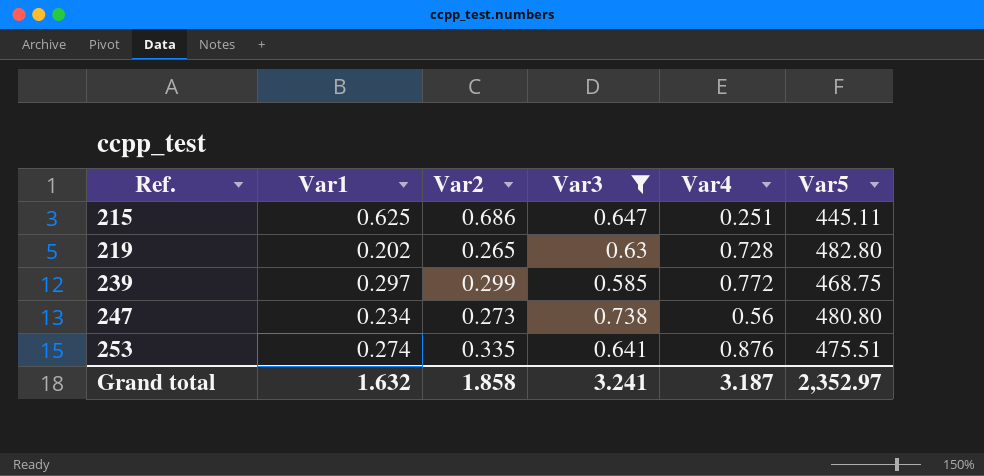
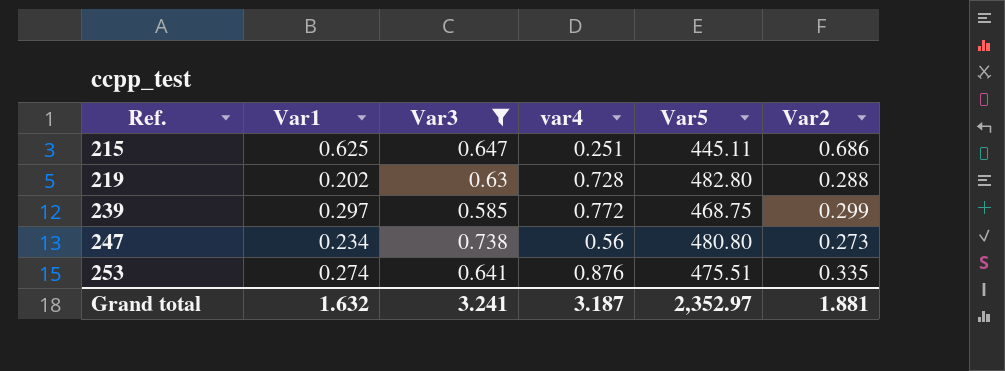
column name: Var4 -> var4
column Var2 | position: 3 -> 6
219 | Var2: 0.265 -> 0.288
Grand total | Var2: 1.858 -> 1.881

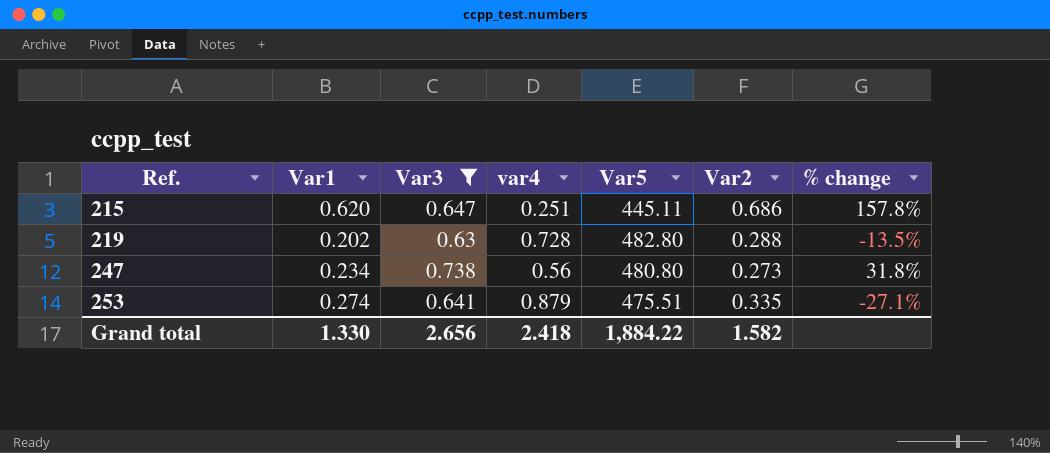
column % change | formula: none -> ([Var3] - [var4]) / [var4]
row 239: 0.297 | 0.585 | 0.772 | 468.75 | 0.299 -> none
215 | Var1: 0.625 -> 0.620
253 | var4: 0.876 -> 0.879
Grand total | Var1: 1.632 -> 1.330
Grand total | Var3: 3.241 -> 2.656
Grand total | var4: 3.187 -> 2.418
Grand total | Var5: 2,352.97 -> 1,884.22
Grand total | Var2: 1.881 -> 1.582

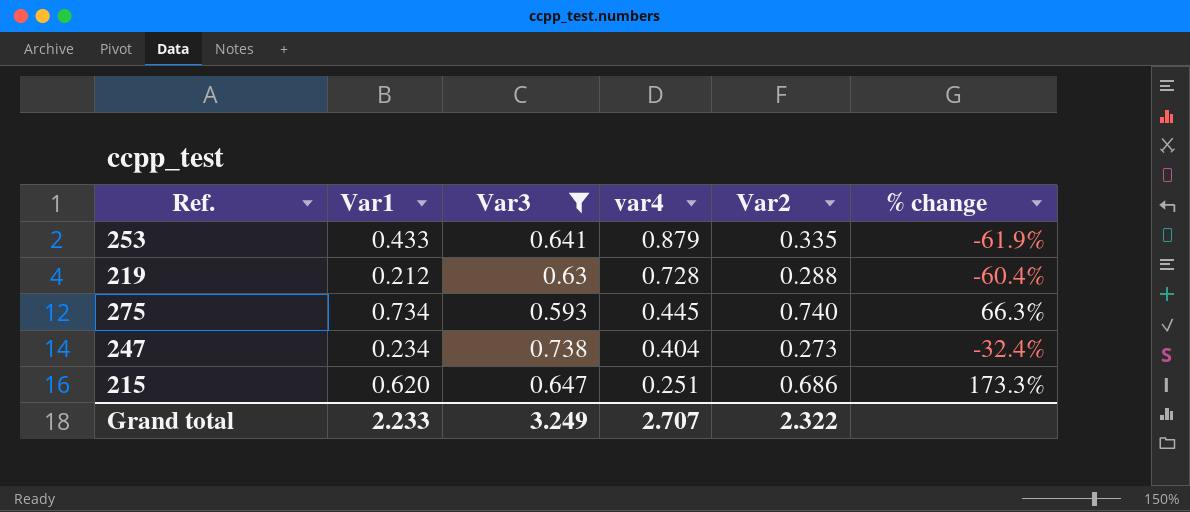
row order: Ref. ascending -> var4 descending
column Var5 | position: 5 -> none
column % change | formula: ([Var3] - [var4]) / [var4] -> ([Var2] - [var4]) / [var4]
253 | Var1: 0.274 -> 0.433
219 | Var1: 0.202 -> 0.212
row 275: none -> 0.734 | 0.593 | 0.445 | 0.740 | 66.3%
247 | var4: 0.56 -> 0.404
Grand total | Var1: 1.330 -> 2.233
Grand total | Var3: 2.656 -> 3.249
Grand total | var4: 2.418 -> 2.707
Grand total | Var2: 1.582 -> 2.322

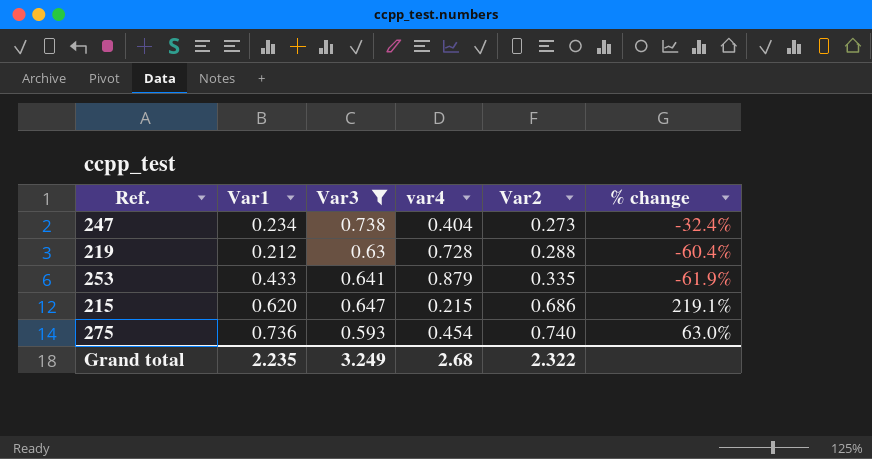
row order: var4 descending -> Var2 ascending
215 | var4: 0.251 -> 0.215
215 | % change: 173.3% -> 219.1%
275 | Var1: 0.734 -> 0.736
275 | var4: 0.445 -> 0.454
275 | % change: 66.3% -> 63.0%
Grand total | Var1: 2.233 -> 2.235
Grand total | var4: 2.707 -> 2.68

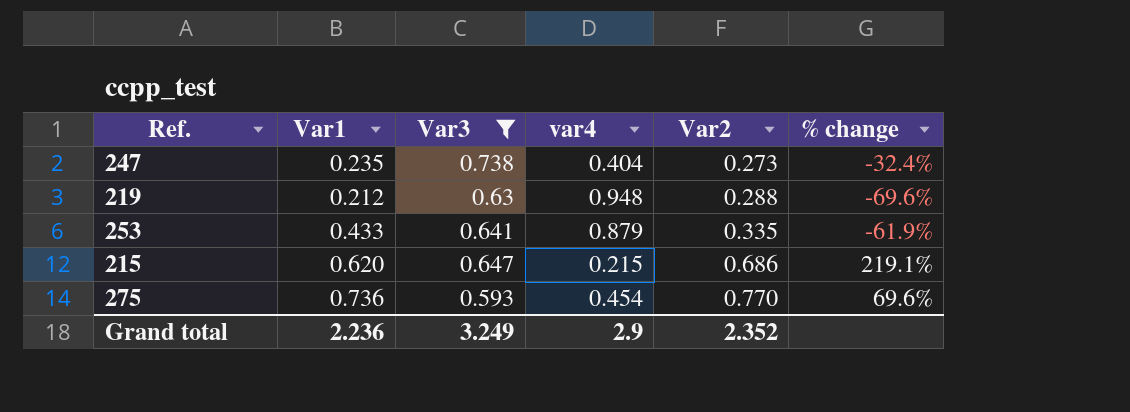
247 | Var1: 0.234 -> 0.235
219 | var4: 0.728 -> 0.948
219 | % change: -60.4% -> -69.6%
275 | Var2: 0.740 -> 0.770
275 | % change: 63.0% -> 69.6%
Grand total | Var1: 2.235 -> 2.236
Grand total | var4: 2.68 -> 2.9
Grand total | Var2: 2.322 -> 2.352

